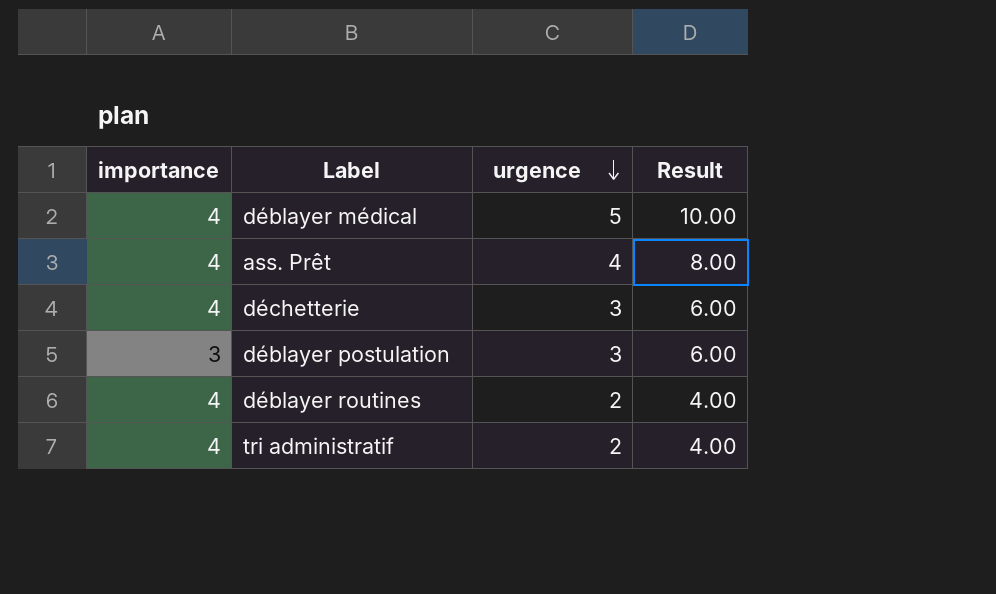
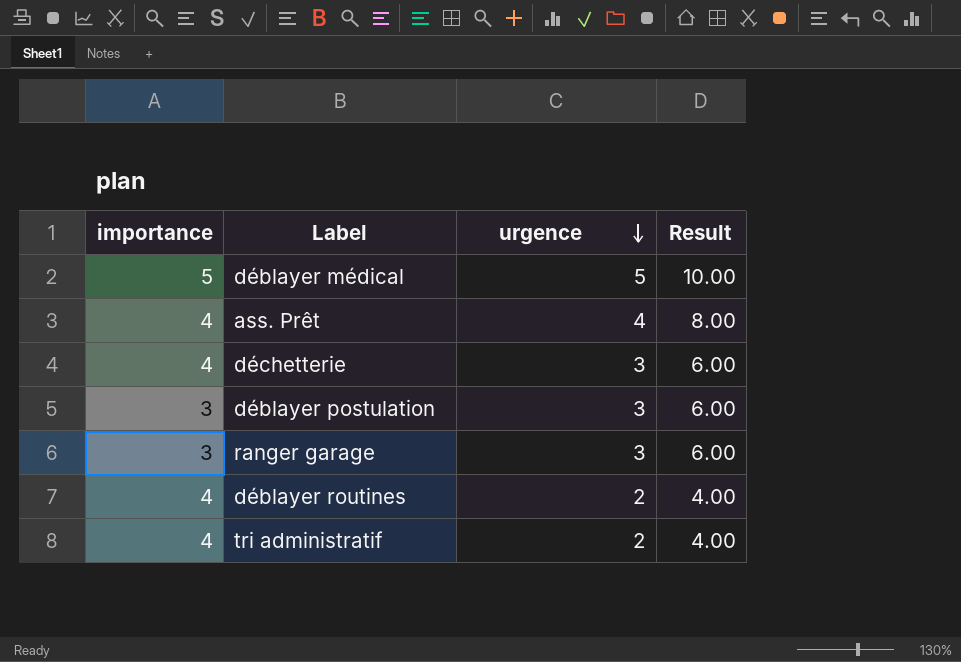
déblayer médical | importance: 4 -> 5
row ranger garage: none -> 3 | 3 | 6.00

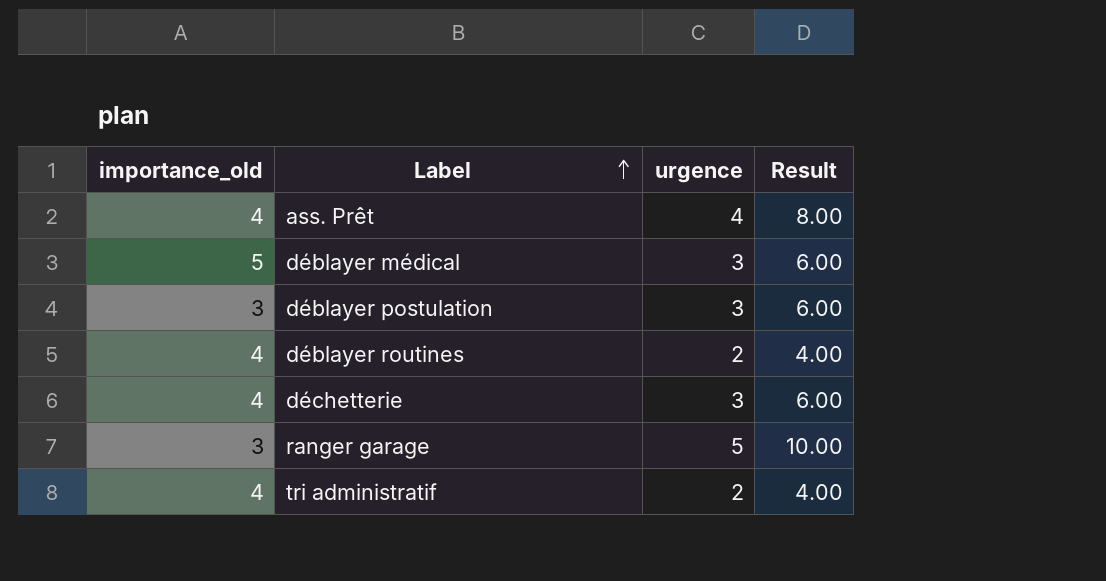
row order: urgence descending -> Label ascending
column name: importance -> importance_old
déblayer médical | urgence: 5 -> 3
déblayer médical | Result: 10.00 -> 6.00
ranger garage | urgence: 3 -> 5
ranger garage | Result: 6.00 -> 10.00

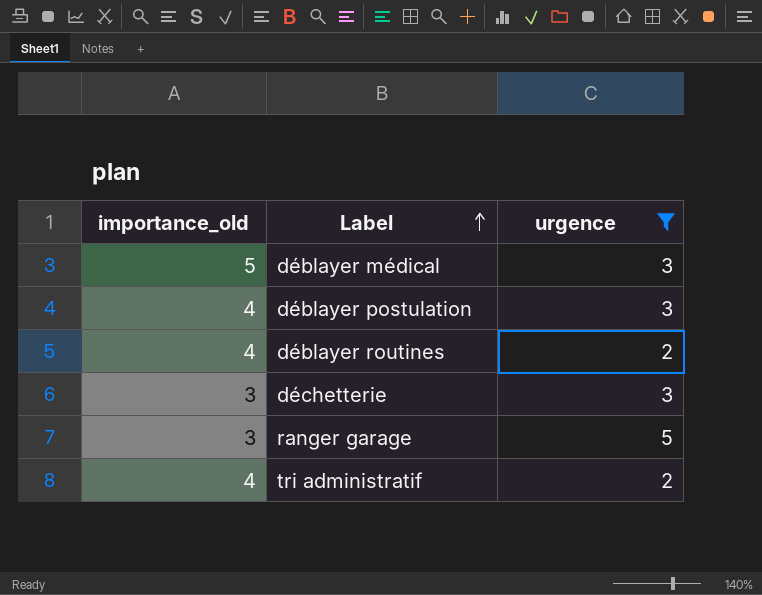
filter: none -> urgence != 4
column Result | formula: [urgence] * 2 -> none
déblayer postulation | importance_old: 3 -> 4
déchetterie | importance_old: 4 -> 3

